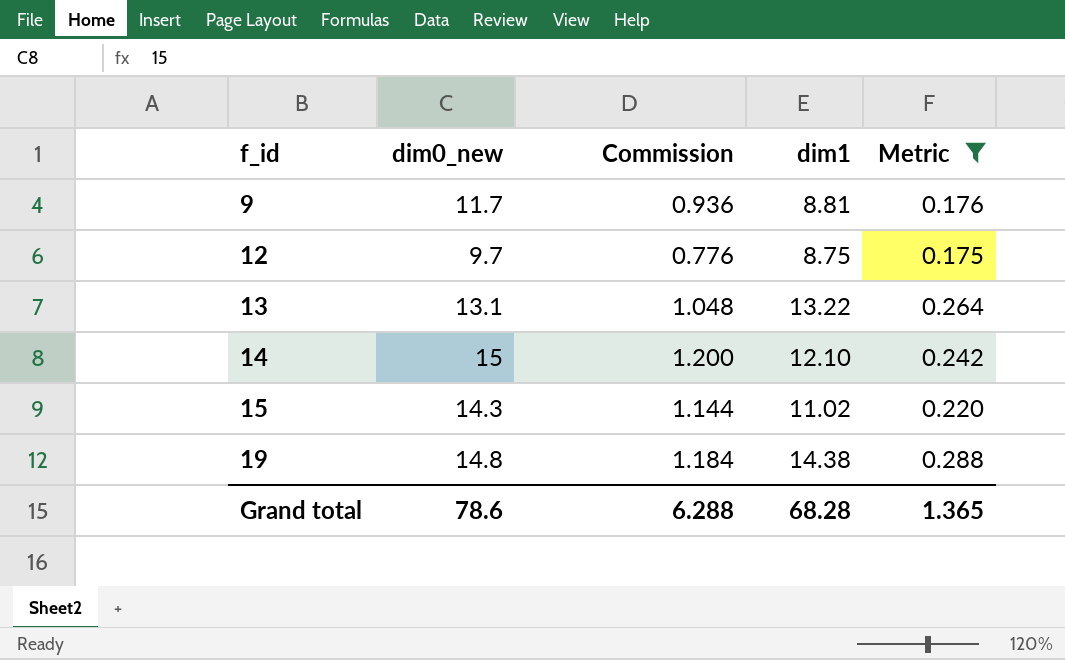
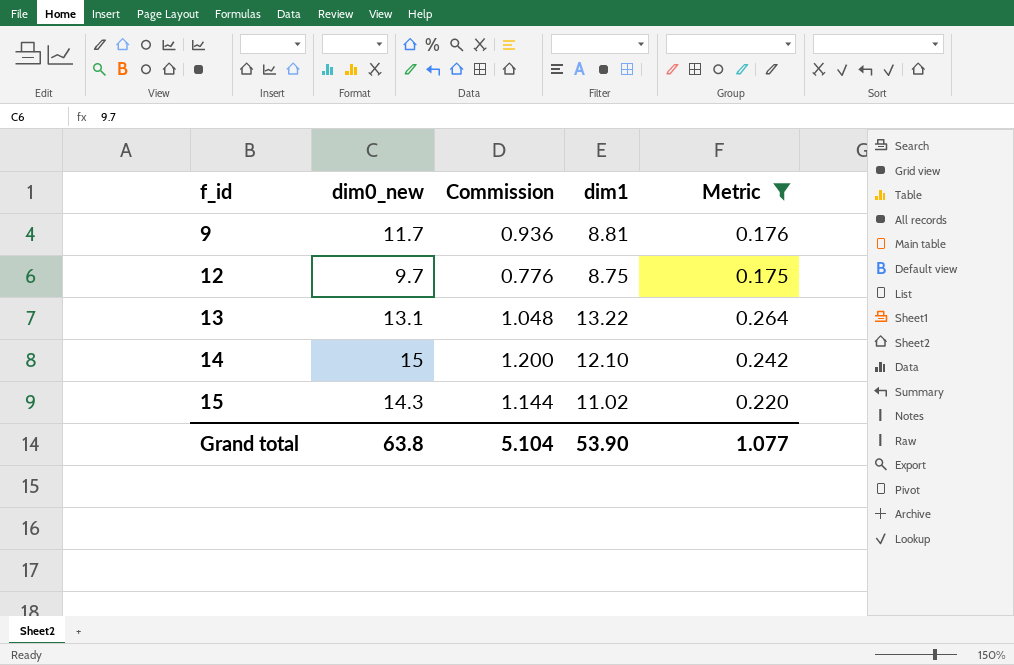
row 19: 14.8 | 1.184 | 14.38 | 0.288 -> none
Grand total | dim0_new: 78.6 -> 63.8
Grand total | Commission: 6.288 -> 5.104
Grand total | dim1: 68.28 -> 53.90
Grand total | Metric: 1.365 -> 1.077

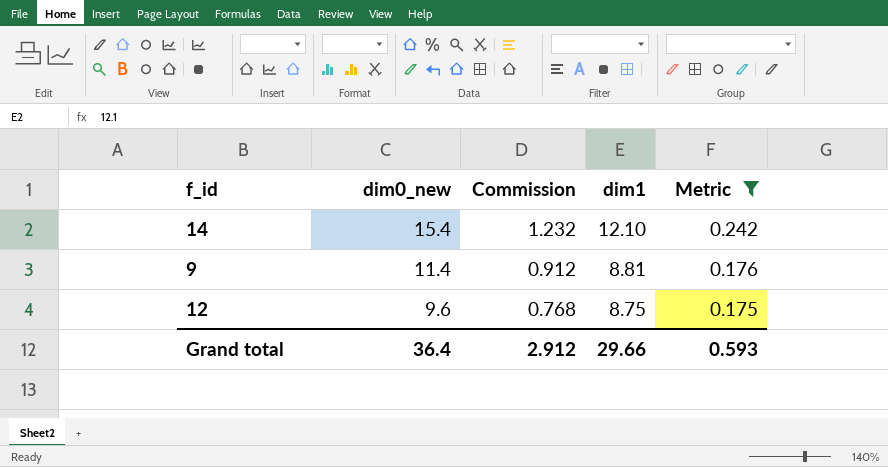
row order: f_id ascending -> dim0_new descending
row 13: 13.1 | 1.048 | 13.22 | 0.264 -> none
row 15: 14.3 | 1.144 | 11.02 | 0.220 -> none
14 | dim0_new: 15 -> 15.4
14 | Commission: 1.200 -> 1.232
9 | dim0_new: 11.7 -> 11.4
9 | Commission: 0.936 -> 0.912
12 | dim0_new: 9.7 -> 9.6
12 | Commission: 0.776 -> 0.768
Grand total | dim0_new: 63.8 -> 36.4
Grand total | Commission: 5.104 -> 2.912
Grand total | dim1: 53.90 -> 29.66
Grand total | Metric: 1.077 -> 0.593

